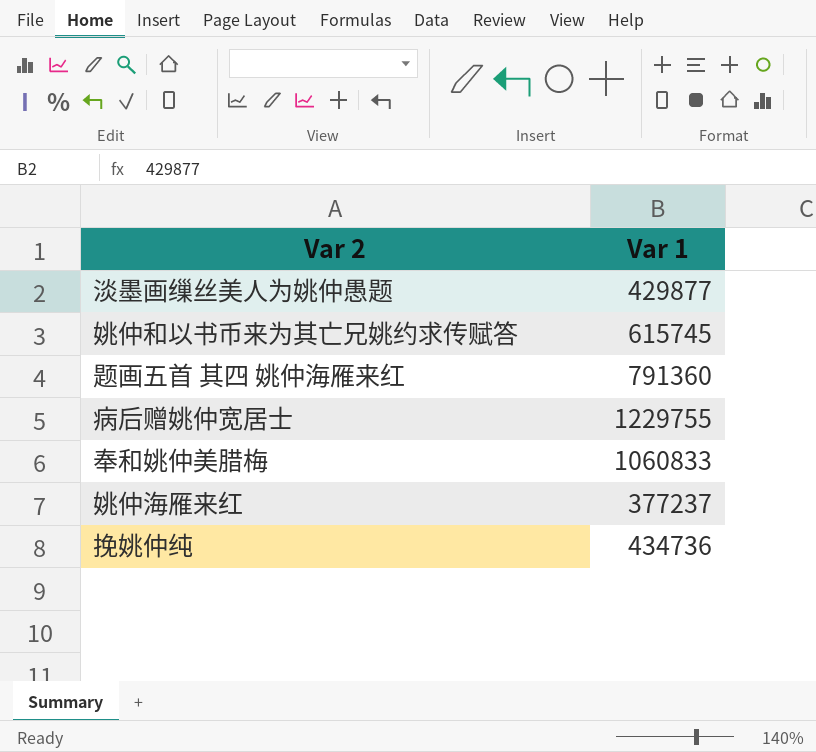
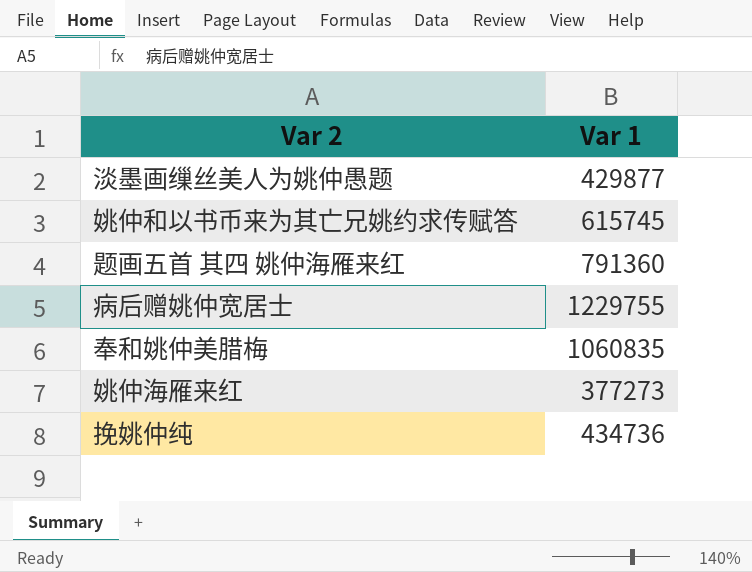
奉和姚仲美腊梅 | Var 1: 1060833 -> 1060835
姚仲海雁来红 | Var 1: 377237 -> 377273

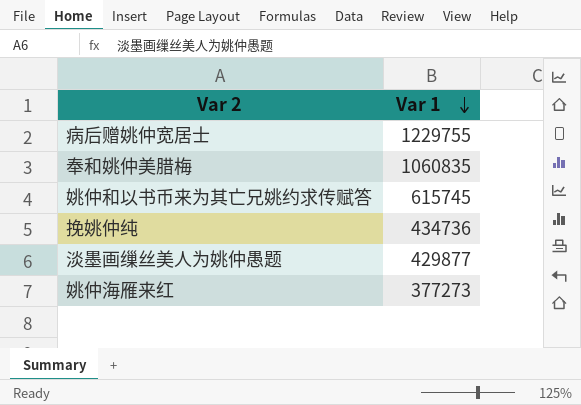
row order: none -> Var 1 descending
row 题画五首 其四 姚仲海雁来红: 791360 -> none

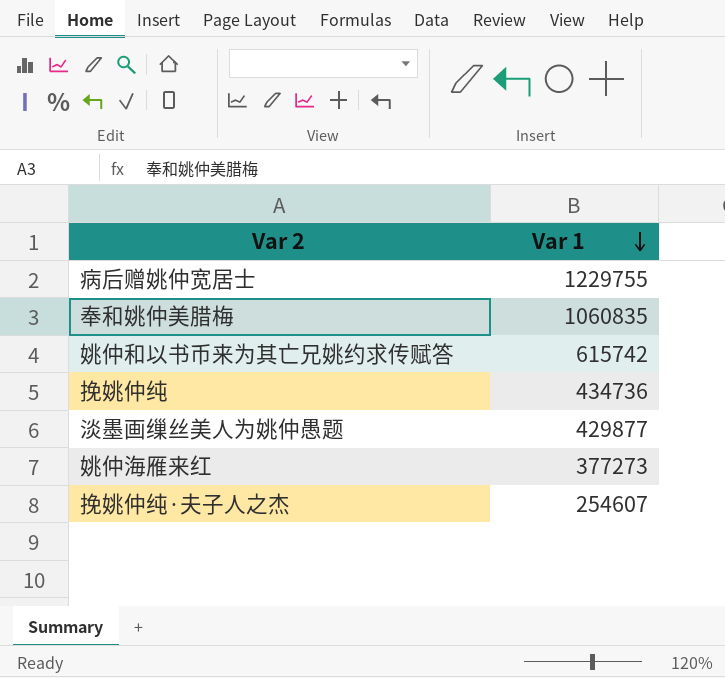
姚仲和以书币来为其亡兄姚约求传赋答 | Var 1: 615745 -> 615742
row 挽姚仲纯·夫子人之杰: none -> 254607

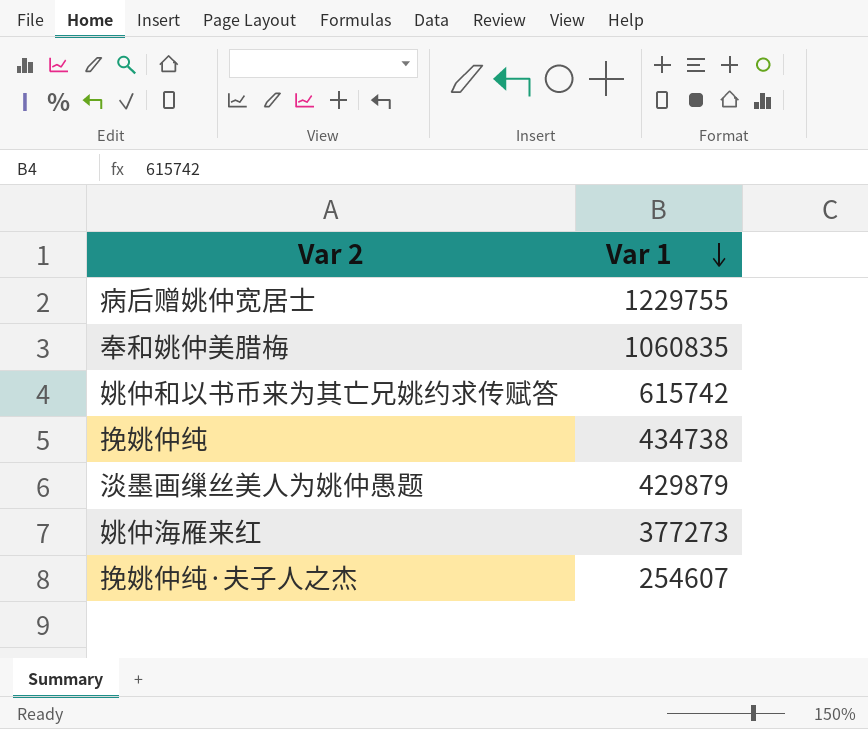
挽姚仲纯 | Var 1: 434736 -> 434738
淡墨画缫丝美人为姚仲愚题 | Var 1: 429877 -> 429879

